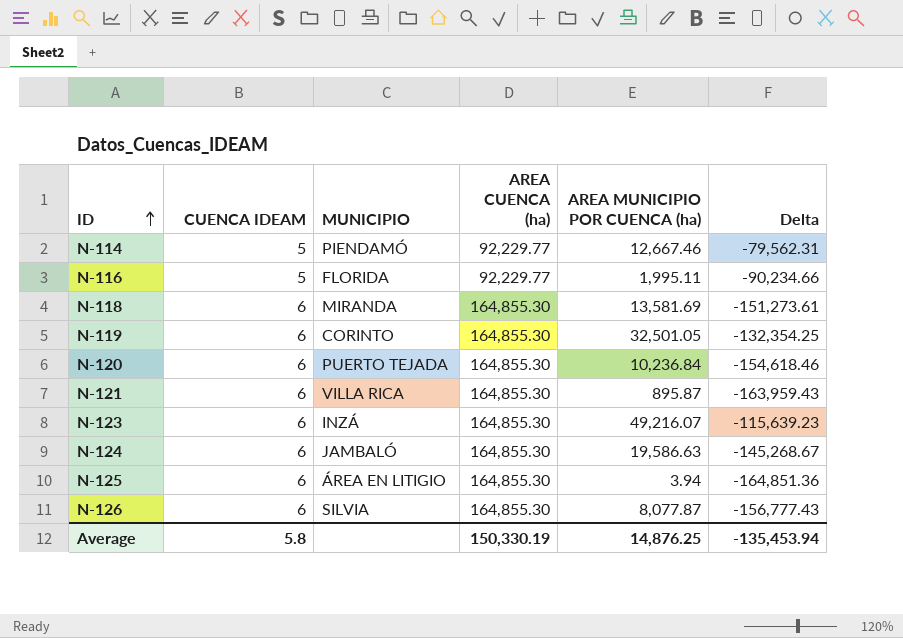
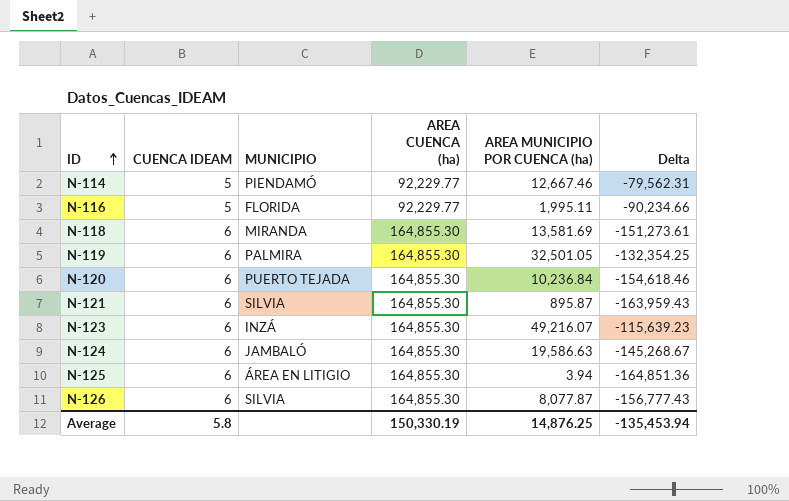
N-119 | MUNICIPIO: CORINTO -> PALMIRA
N-121 | MUNICIPIO: VILLA RICA -> SILVIA

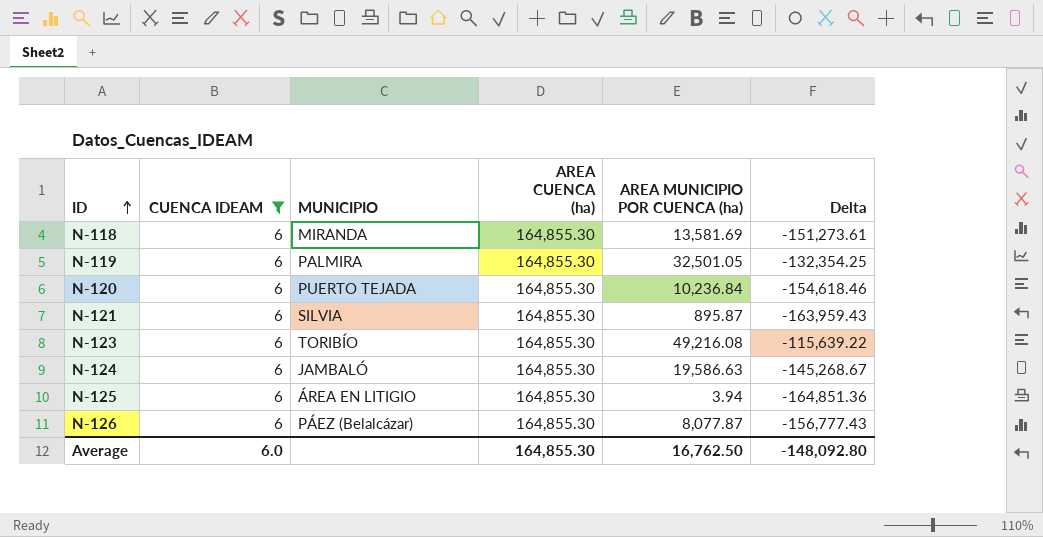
filter: none -> CUENCA IDEAM = 6
N-123 | MUNICIPIO: INZÁ -> TORIBÍO
N-123 | AREA MUNICIPIO POR CUENCA (ha): 49,216.07 -> 49,216.08
N-123 | Delta: -115,639.23 -> -115,639.22
N-126 | MUNICIPIO: SILVIA -> PÁEZ (Belalcázar)
Average | CUENCA IDEAM: 5.8 -> 6.0
Average | AREA CUENCA (ha): 150,330.19 -> 164,855.30
Average | AREA MUNICIPIO POR CUENCA (ha): 14,876.25 -> 16,762.50
Average | Delta: -135,453.94 -> -148,092.80

